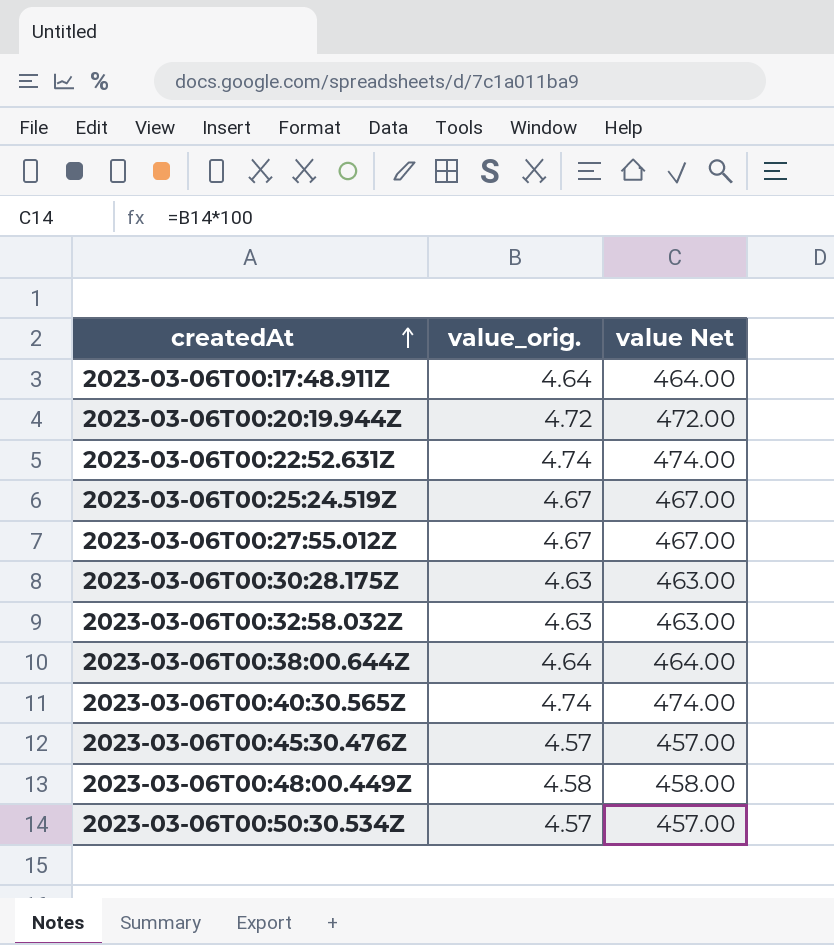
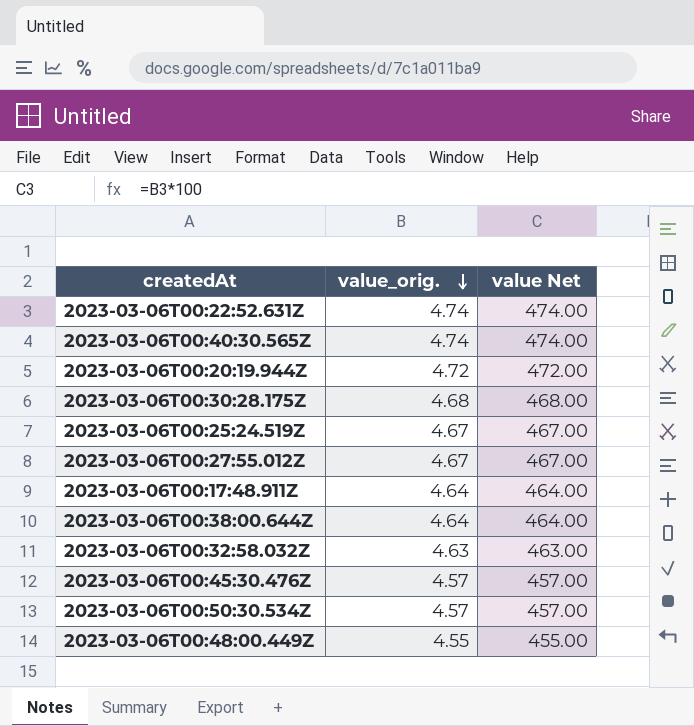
row order: createdAt ascending -> value_orig. descending
2023-03-06T00:30:28.175Z | value_orig.: 4.63 -> 4.68
2023-03-06T00:30:28.175Z | value Net: 463.00 -> 468.00
2023-03-06T00:48:00.449Z | value_orig.: 4.58 -> 4.55
2023-03-06T00:48:00.449Z | value Net: 458.00 -> 455.00

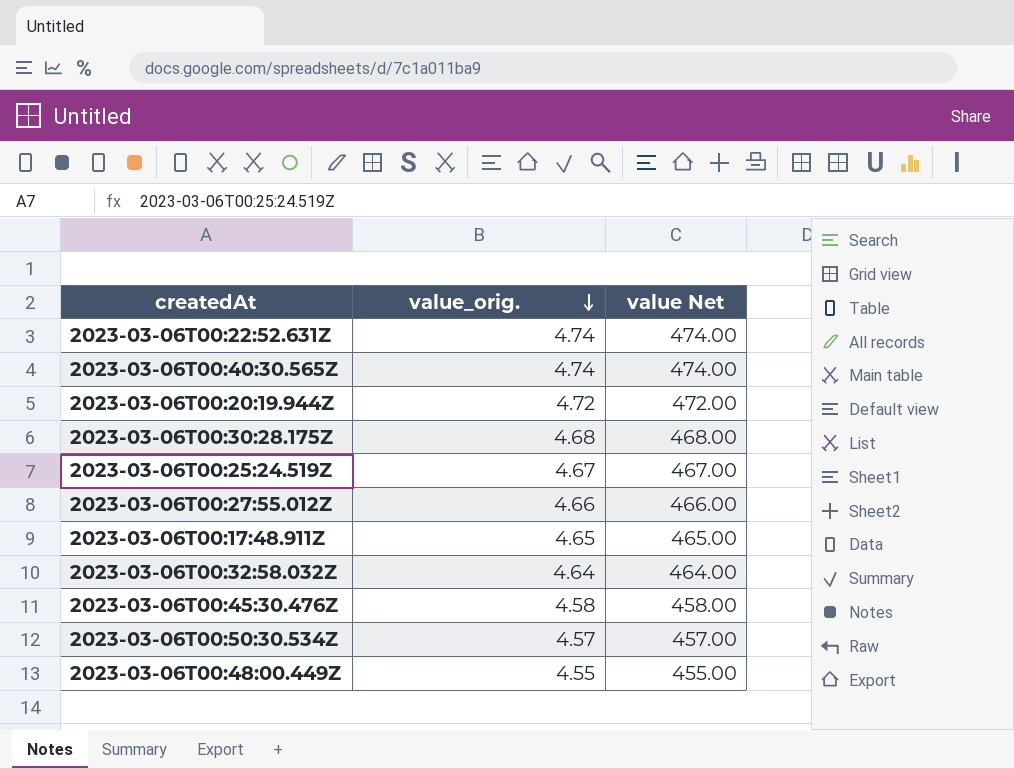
row 2023-03-06T00:38:00.644Z: 4.64 | 464.00 -> none
2023-03-06T00:27:55.012Z | value_orig.: 4.67 -> 4.66
2023-03-06T00:27:55.012Z | value Net: 467.00 -> 466.00
2023-03-06T00:17:48.911Z | value_orig.: 4.64 -> 4.65
2023-03-06T00:17:48.911Z | value Net: 464.00 -> 465.00
2023-03-06T00:32:58.032Z | value_orig.: 4.63 -> 4.64
2023-03-06T00:32:58.032Z | value Net: 463.00 -> 464.00
2023-03-06T00:45:30.476Z | value_orig.: 4.57 -> 4.58
2023-03-06T00:45:30.476Z | value Net: 457.00 -> 458.00

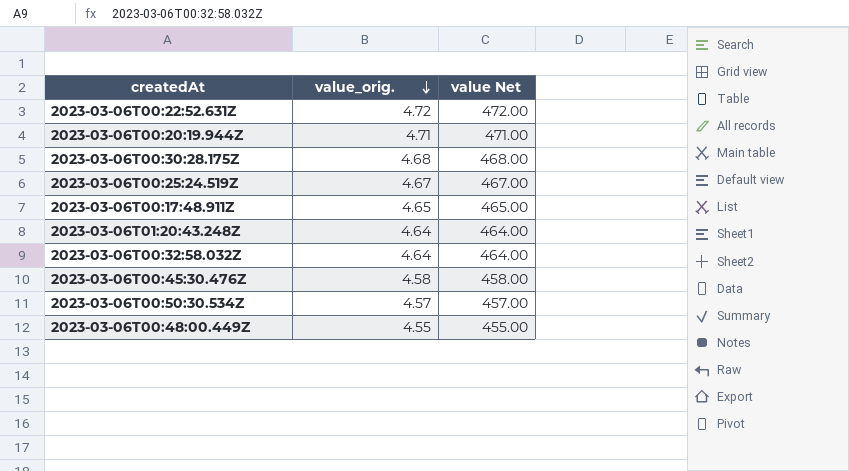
row 2023-03-06T00:40:30.565Z: 4.74 | 474.00 -> none
row 2023-03-06T00:27:55.012Z: 4.66 | 466.00 -> none
2023-03-06T00:22:52.631Z | value_orig.: 4.74 -> 4.72
2023-03-06T00:22:52.631Z | value Net: 474.00 -> 472.00
2023-03-06T00:20:19.944Z | value_orig.: 4.72 -> 4.71
2023-03-06T00:20:19.944Z | value Net: 472.00 -> 471.00
row 2023-03-06T01:20:43.248Z: none -> 4.64 | 464.00

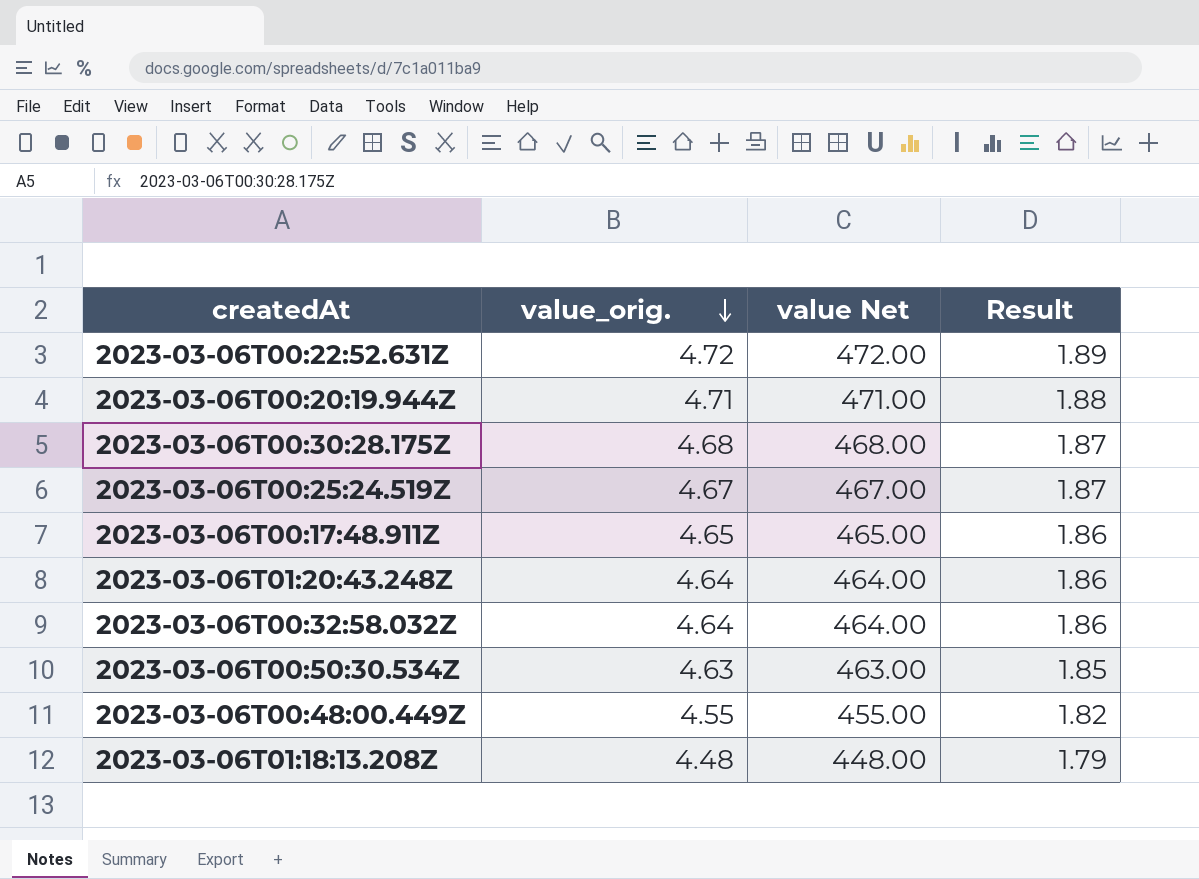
column Result | formula: none -> [value_orig.] * 0.4
row 2023-03-06T00:45:30.476Z: 4.58 | 458.00 -> none
2023-03-06T00:50:30.534Z | value_orig.: 4.57 -> 4.63
2023-03-06T00:50:30.534Z | value Net: 457.00 -> 463.00
row 2023-03-06T01:18:13.208Z: none -> 4.48 | 448.00 | 1.79

